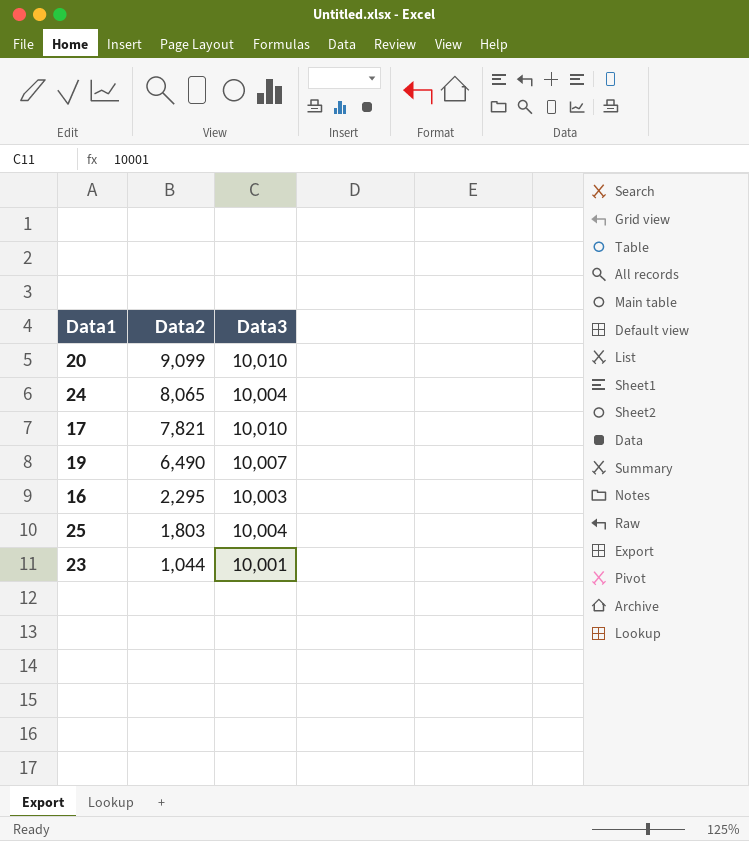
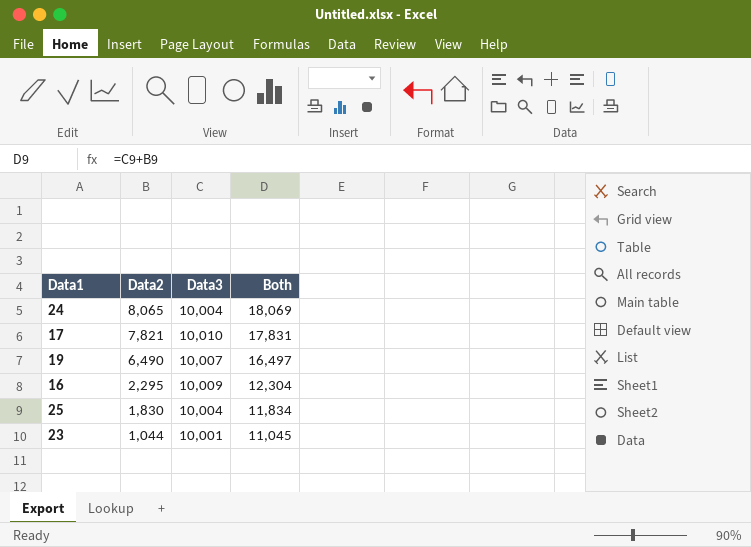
column Both | formula: none -> [Data2] + [Data3]
row 20: 9,099 | 10,010 -> none
16 | Data3: 10,003 -> 10,009
25 | Data2: 1,803 -> 1,830

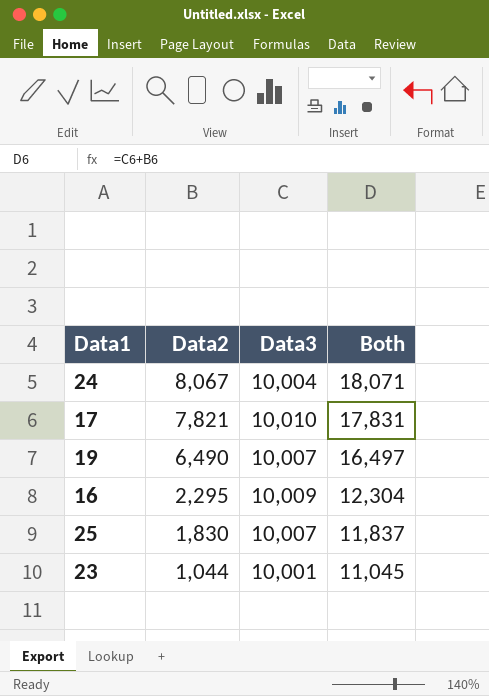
24 | Data2: 8,065 -> 8,067
24 | Both: 18,069 -> 18,071
25 | Data3: 10,004 -> 10,007
25 | Both: 11,834 -> 11,837

